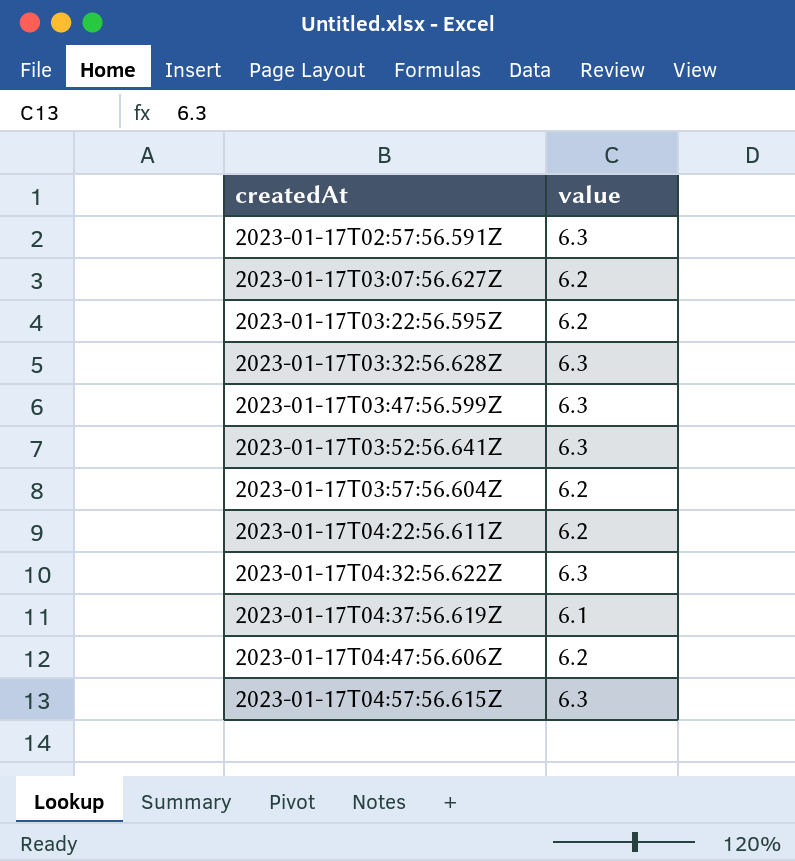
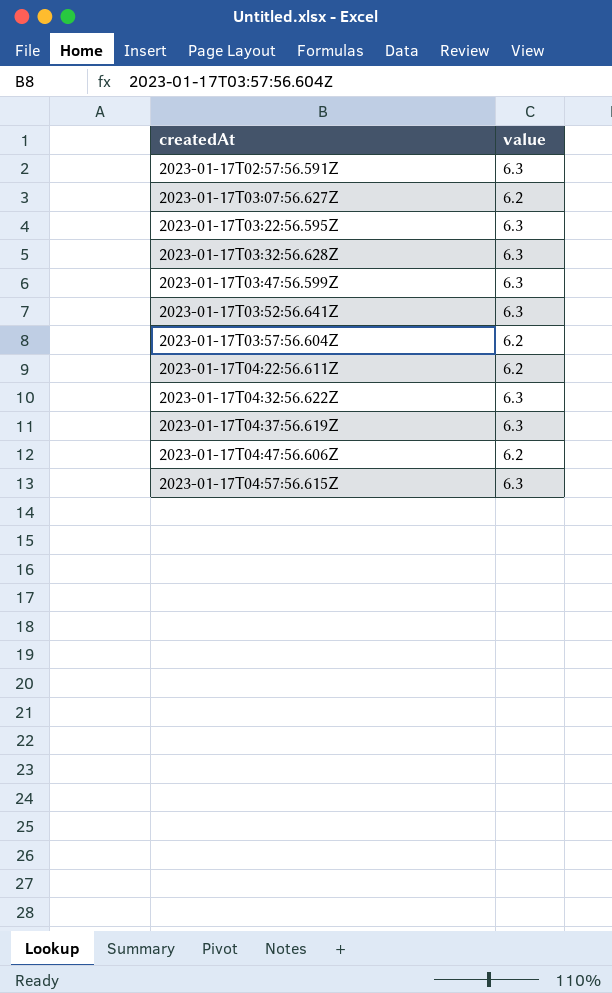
2023-01-17T03:22:56.595Z | value: 6.2 -> 6.3
2023-01-17T04:37:56.619Z | value: 6.1 -> 6.3

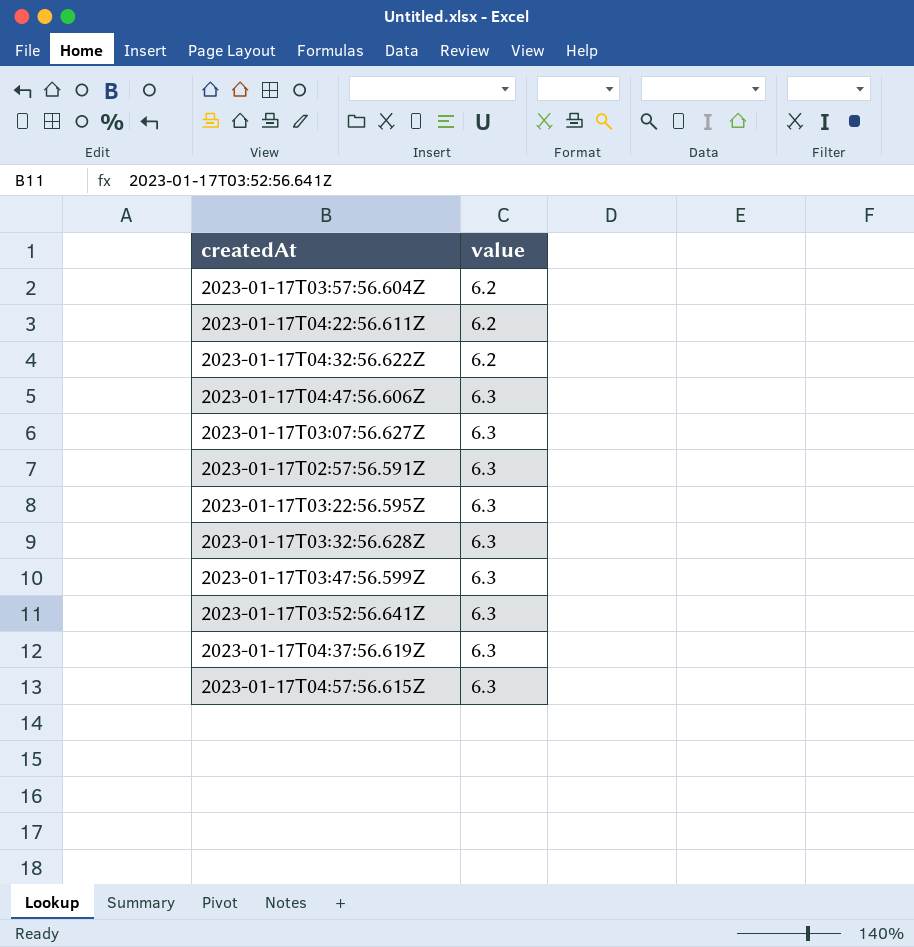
row order: createdAt ascending -> value ascending
2023-01-17T04:32:56.622Z | value: 6.3 -> 6.2
2023-01-17T04:47:56.606Z | value: 6.2 -> 6.3
2023-01-17T03:07:56.627Z | value: 6.2 -> 6.3

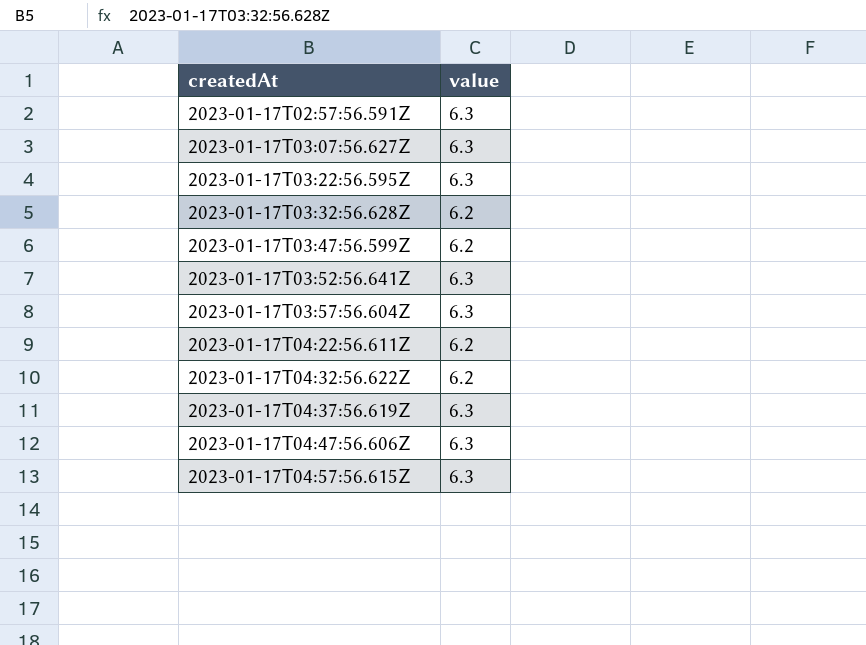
row order: value ascending -> createdAt ascending
2023-01-17T03:32:56.628Z | value: 6.3 -> 6.2
2023-01-17T03:47:56.599Z | value: 6.3 -> 6.2
2023-01-17T03:57:56.604Z | value: 6.2 -> 6.3

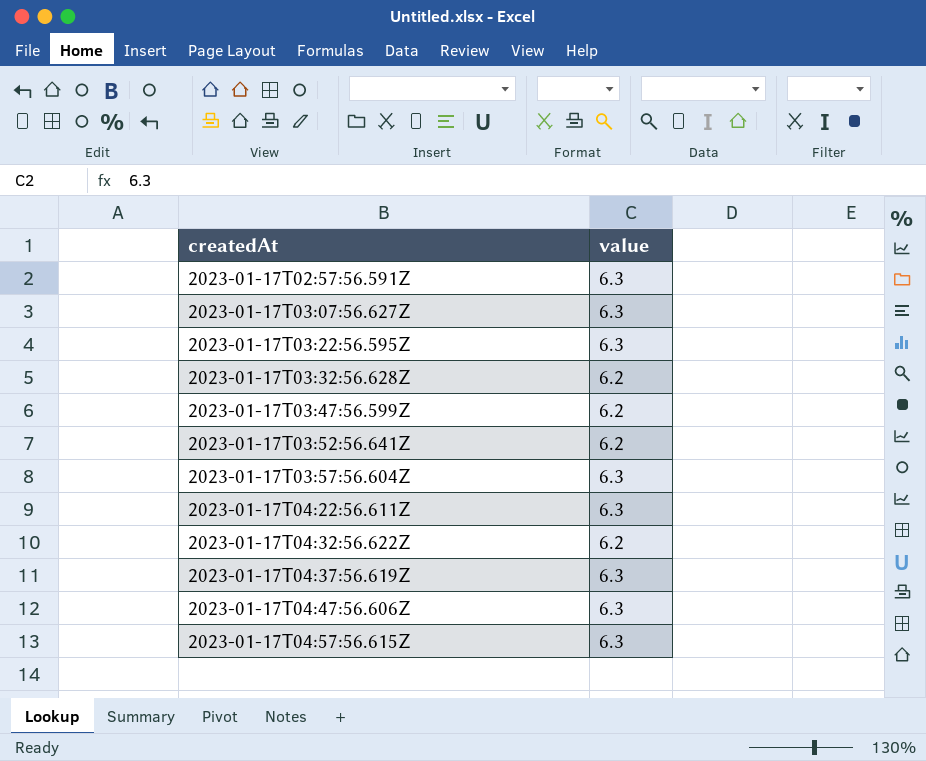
2023-01-17T03:52:56.641Z | value: 6.3 -> 6.2
2023-01-17T04:22:56.611Z | value: 6.2 -> 6.3

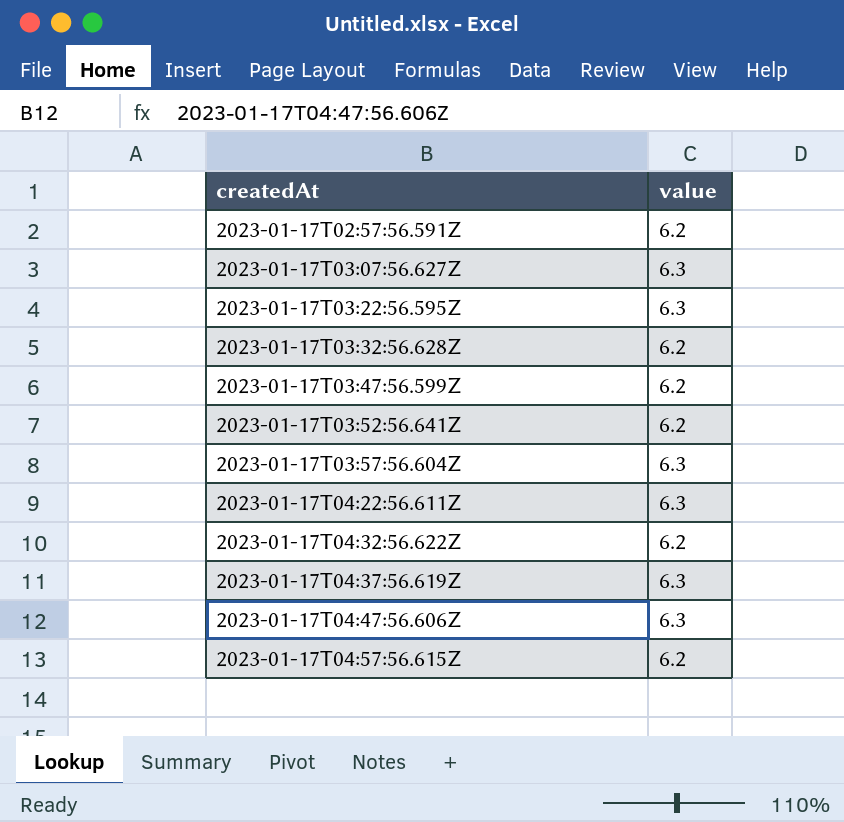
2023-01-17T02:57:56.591Z | value: 6.3 -> 6.2
2023-01-17T04:57:56.615Z | value: 6.3 -> 6.2

